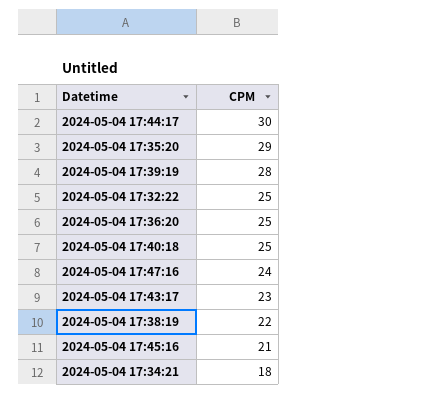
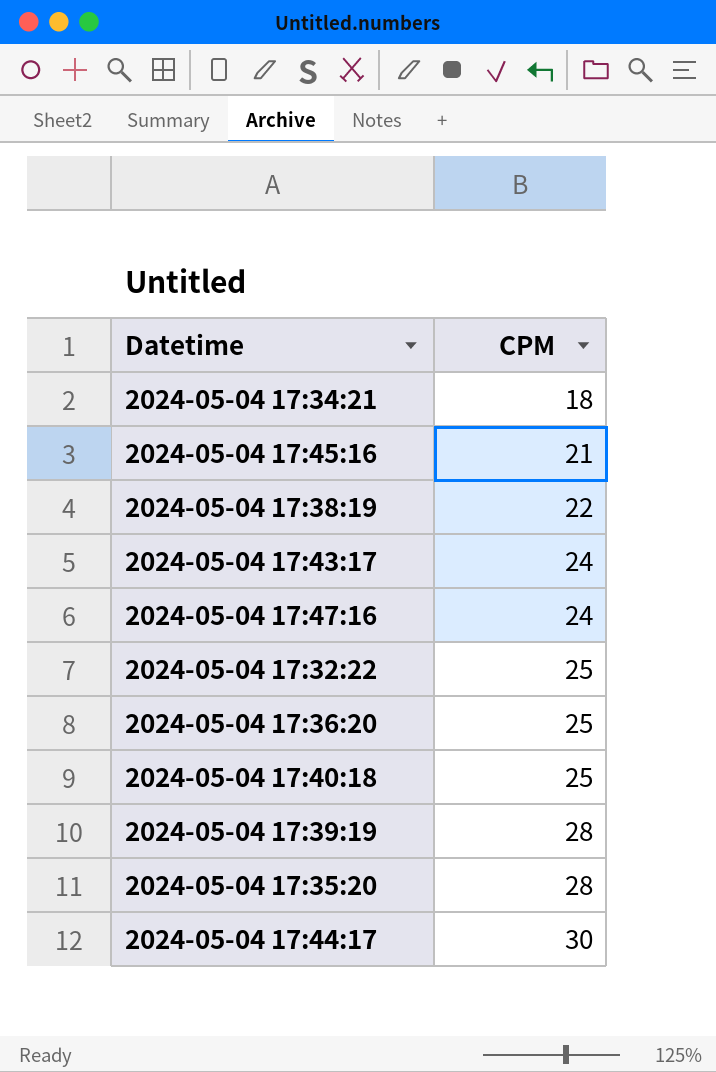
row order: CPM descending -> CPM ascending
2024-05-04 17:43:17 | CPM: 23 -> 24
2024-05-04 17:35:20 | CPM: 29 -> 28

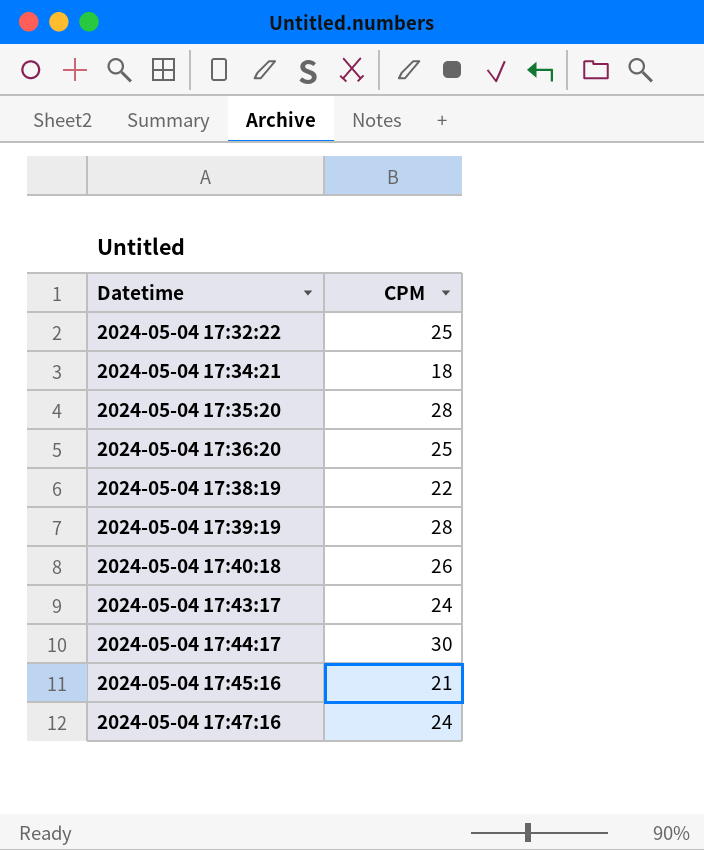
row order: CPM ascending -> Datetime ascending
2024-05-04 17:40:18 | CPM: 25 -> 26

